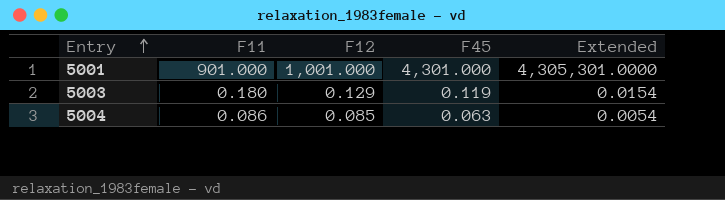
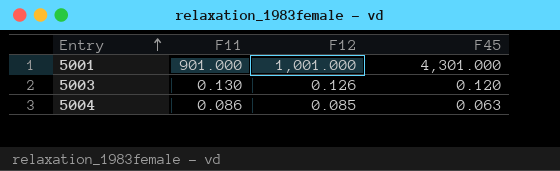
column Extended | formula: [F12] * [F45] -> none
5003 | F11: 0.180 -> 0.130
5003 | F12: 0.129 -> 0.126
5003 | F45: 0.119 -> 0.120

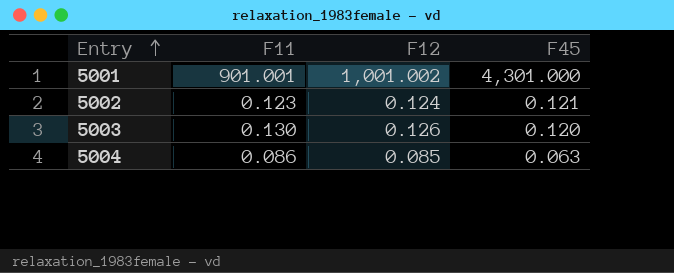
5001 | F11: 901.000 -> 901.001
5001 | F12: 1,001.000 -> 1,001.002
row 5002: none -> 0.123 | 0.124 | 0.121

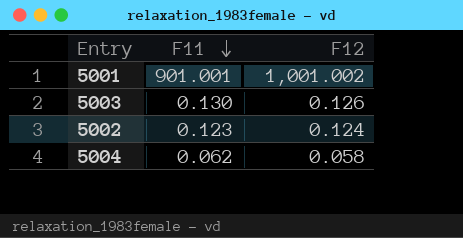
row order: Entry ascending -> F11 descending
column F45 | position: 4 -> none
5004 | F11: 0.086 -> 0.062
5004 | F12: 0.085 -> 0.058

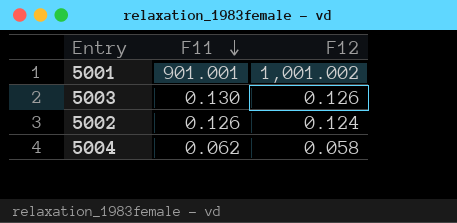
5002 | F11: 0.123 -> 0.126

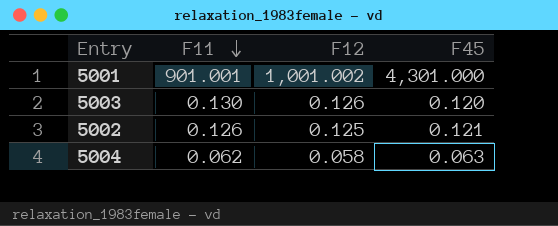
column F45 | position: none -> 4
5002 | F12: 0.124 -> 0.125

